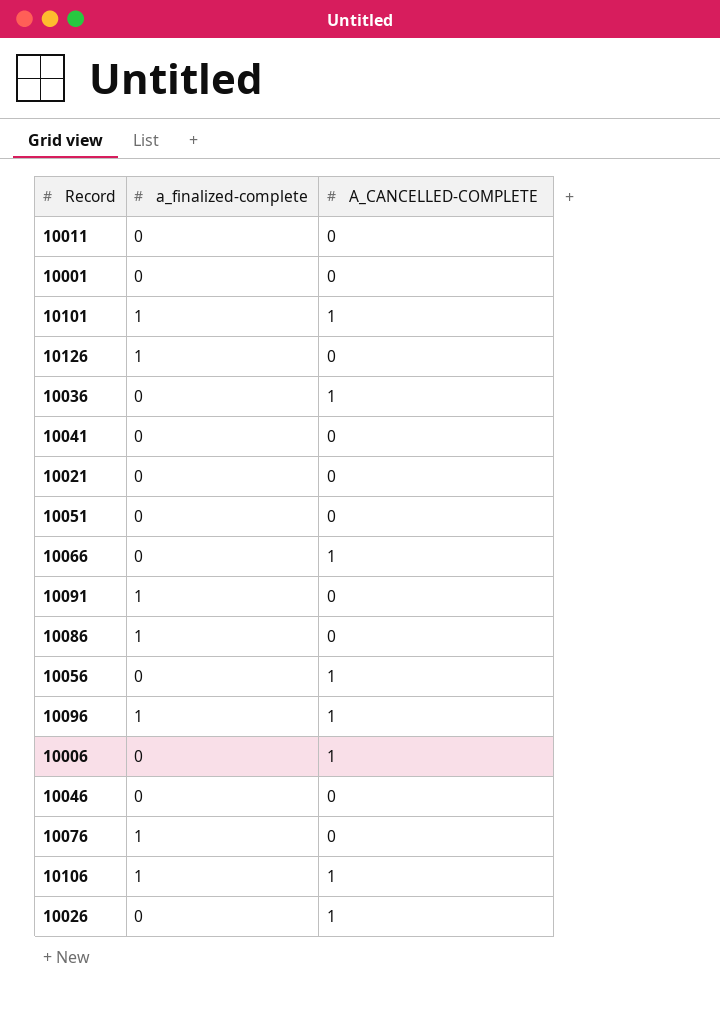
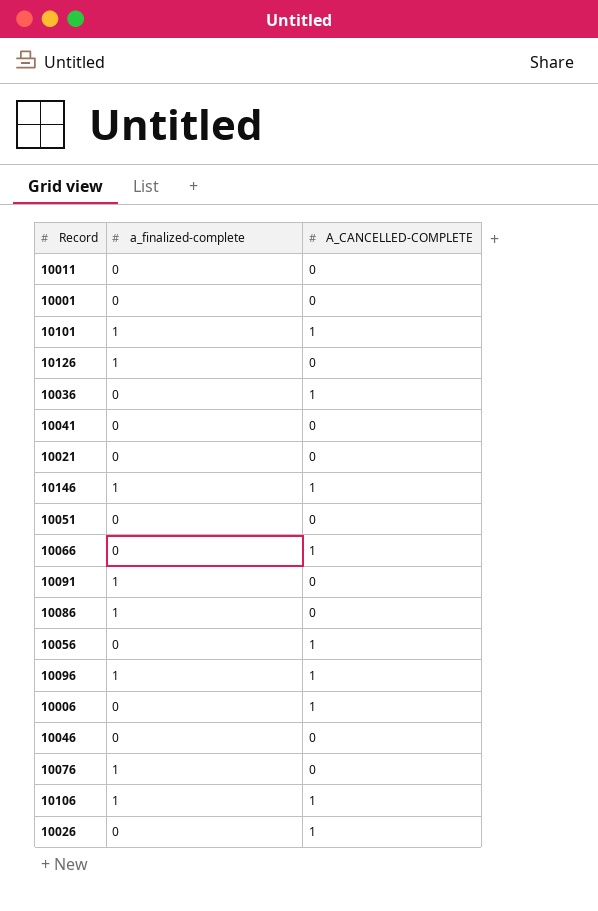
row 10146: none -> 1 | 1

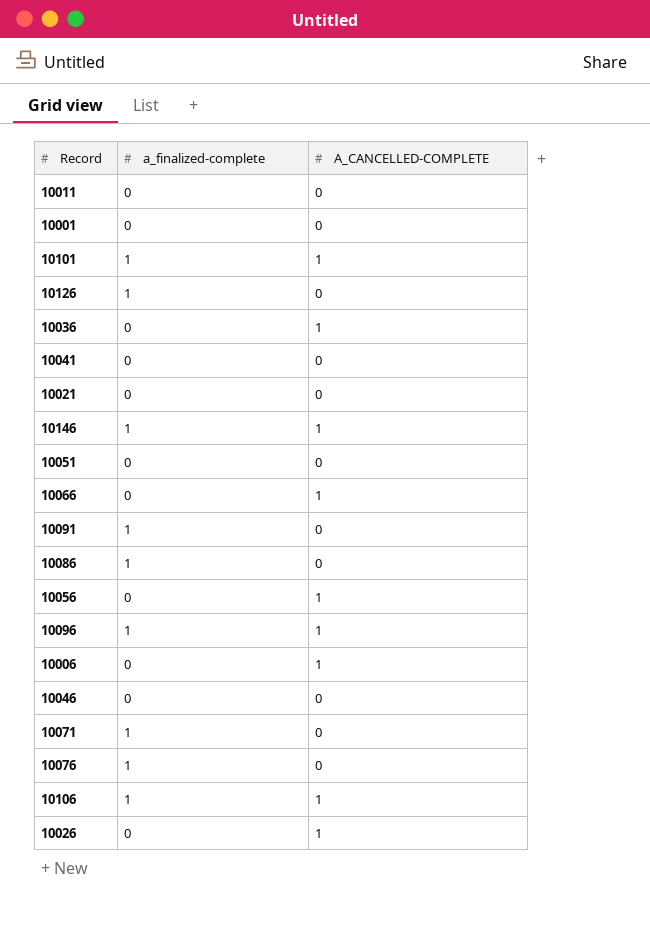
row 10071: none -> 1 | 0

